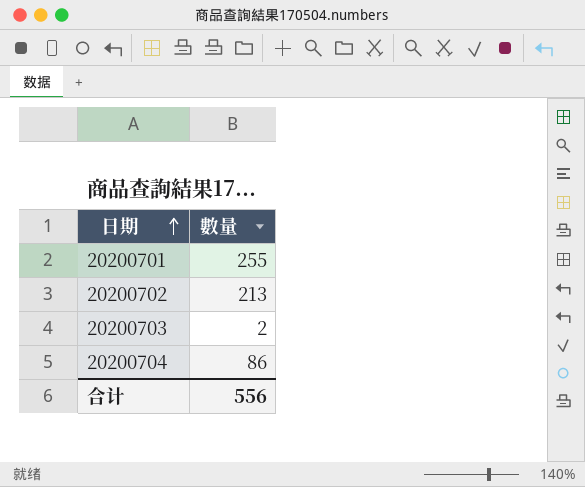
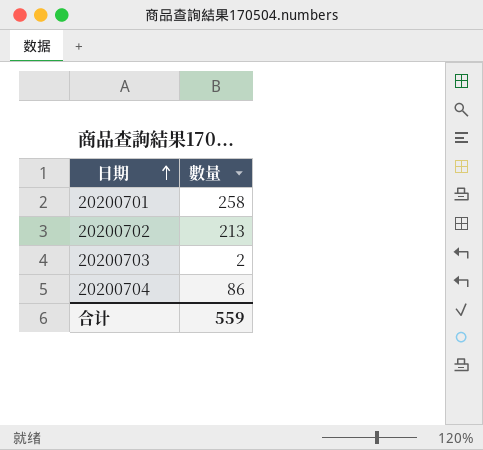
20200701 | 數量: 255 -> 258
合计 | 數量: 556 -> 559

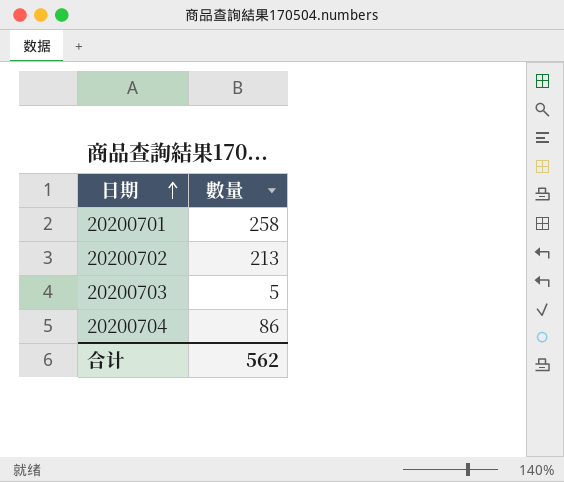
20200703 | 數量: 2 -> 5
合计 | 數量: 559 -> 562

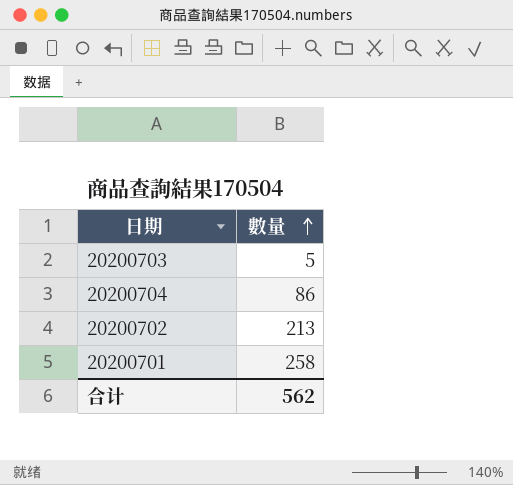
row order: 日期 ascending -> 數量 ascending

